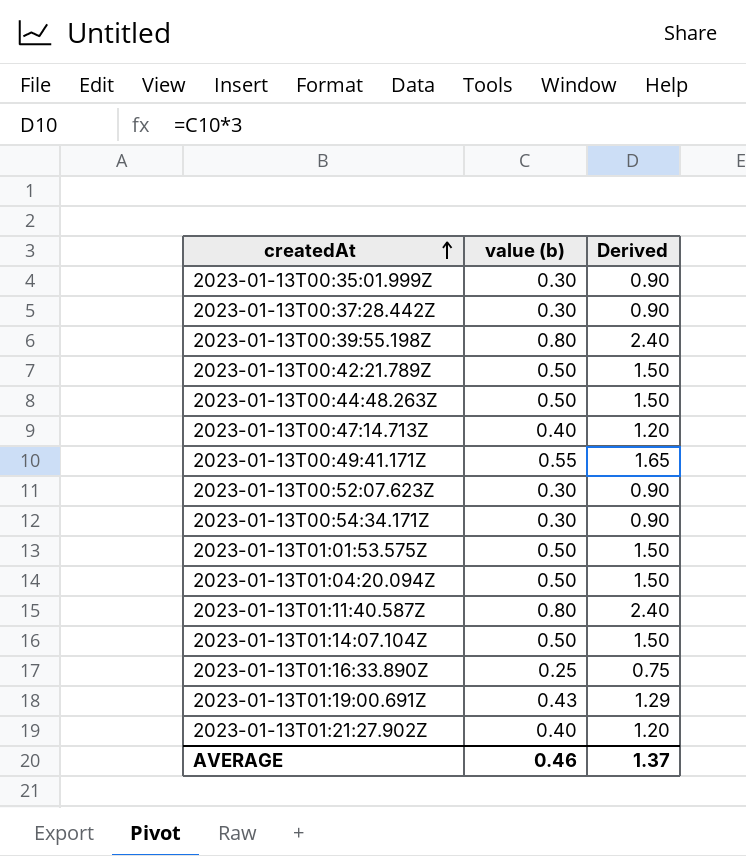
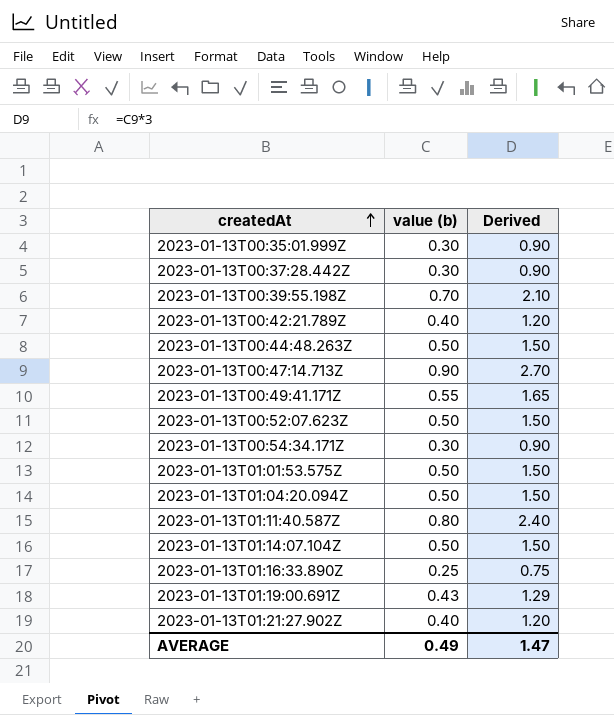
2023-01-13T00:39:55.198Z | value (b): 0.80 -> 0.70
2023-01-13T00:39:55.198Z | Derived: 2.40 -> 2.10
2023-01-13T00:42:21.789Z | value (b): 0.50 -> 0.40
2023-01-13T00:42:21.789Z | Derived: 1.50 -> 1.20
2023-01-13T00:47:14.713Z | value (b): 0.40 -> 0.90
2023-01-13T00:47:14.713Z | Derived: 1.20 -> 2.70
2023-01-13T00:52:07.623Z | value (b): 0.30 -> 0.50
2023-01-13T00:52:07.623Z | Derived: 0.90 -> 1.50
AVERAGE | value (b): 0.46 -> 0.49
AVERAGE | Derived: 1.37 -> 1.47

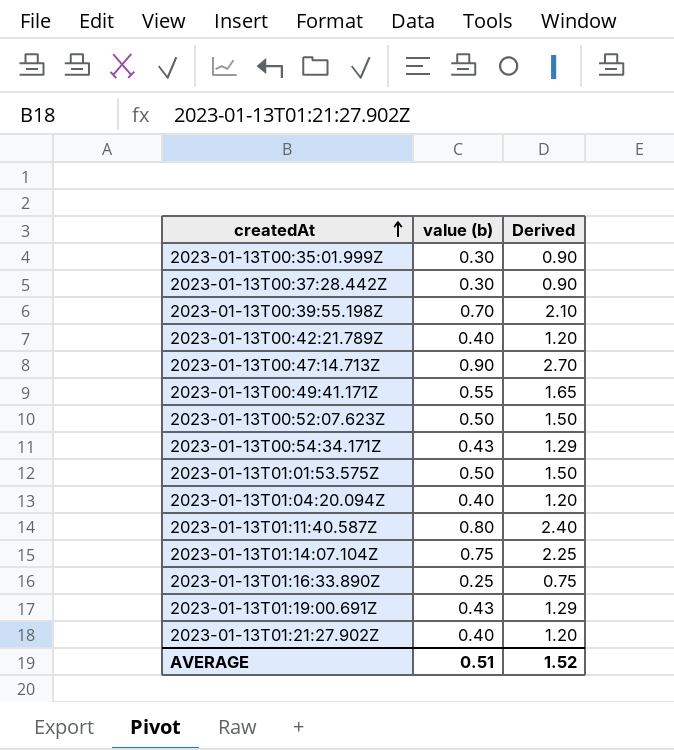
row 2023-01-13T00:44:48.263Z: 0.50 | 1.50 -> none
2023-01-13T00:54:34.171Z | value (b): 0.30 -> 0.43
2023-01-13T00:54:34.171Z | Derived: 0.90 -> 1.29
2023-01-13T01:04:20.094Z | value (b): 0.50 -> 0.40
2023-01-13T01:04:20.094Z | Derived: 1.50 -> 1.20
2023-01-13T01:14:07.104Z | value (b): 0.50 -> 0.75
2023-01-13T01:14:07.104Z | Derived: 1.50 -> 2.25
AVERAGE | value (b): 0.49 -> 0.51
AVERAGE | Derived: 1.47 -> 1.52

